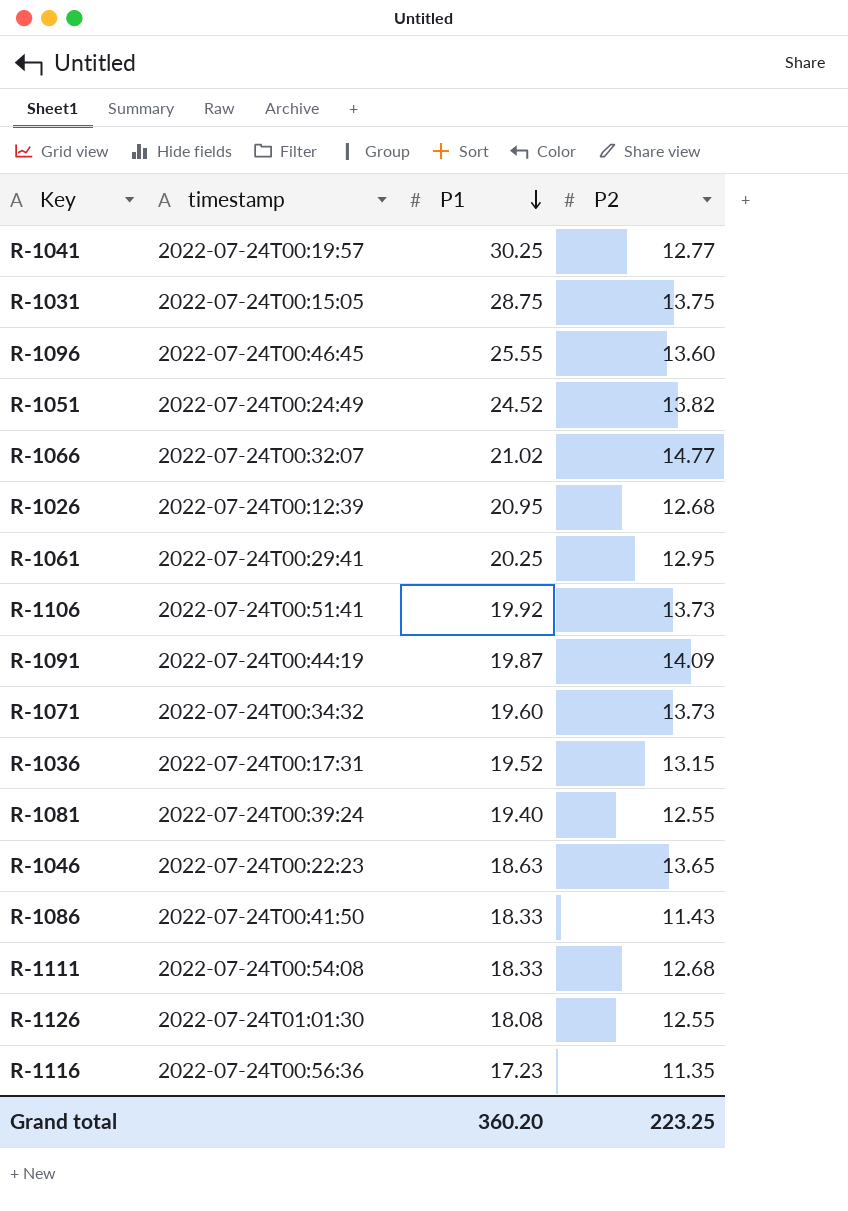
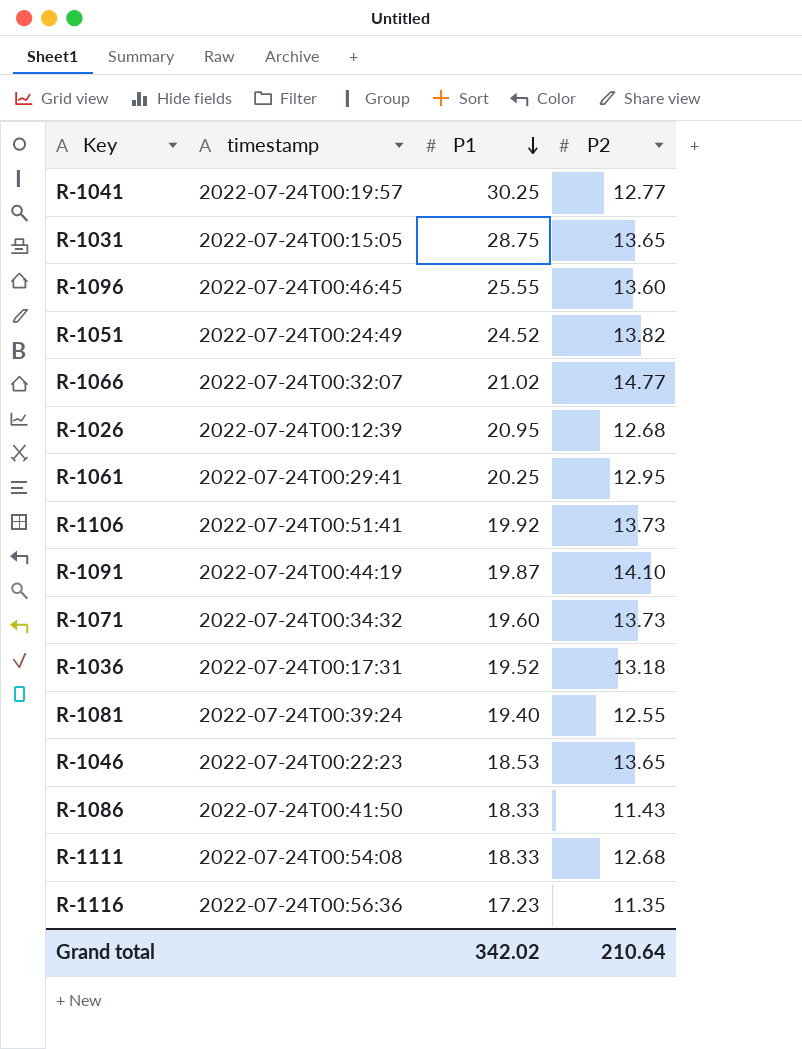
row R-1126: 2022-07-24T01:01:30 | 18.08 | 12.55 -> none
R-1031 | P2: 13.75 -> 13.65
R-1091 | P2: 14.09 -> 14.10
R-1036 | P2: 13.15 -> 13.18
R-1046 | P1: 18.63 -> 18.53
Grand total | P1: 360.20 -> 342.02
Grand total | P2: 223.25 -> 210.64

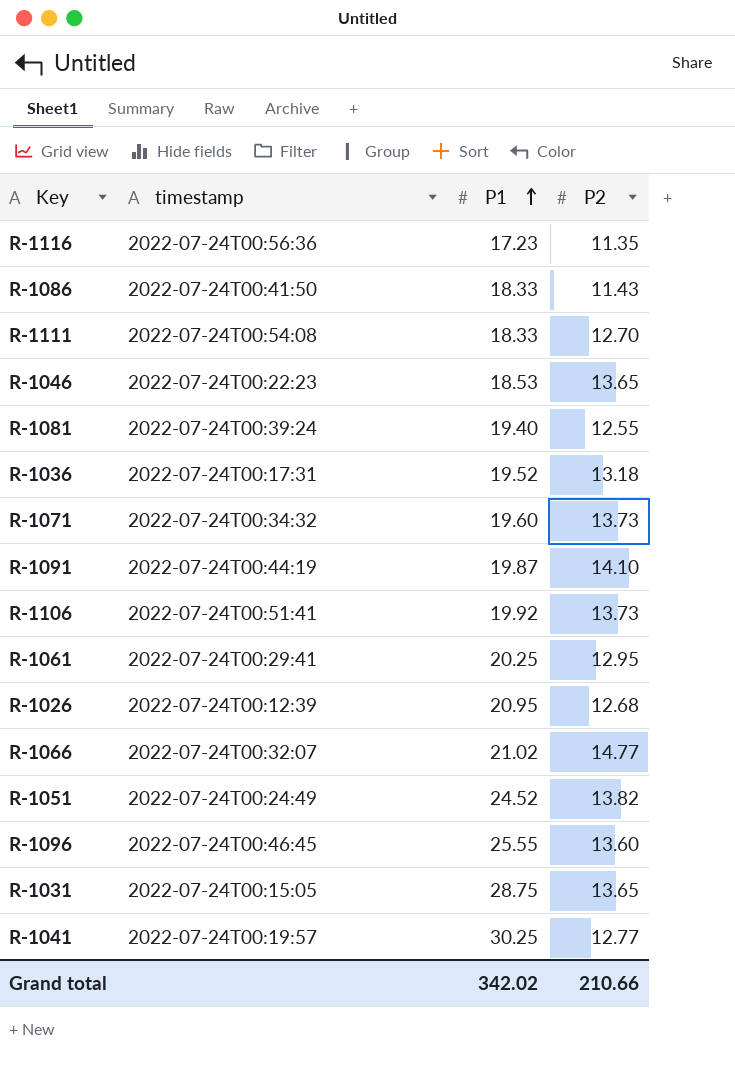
row order: P1 descending -> P1 ascending
R-1111 | P2: 12.68 -> 12.70
Grand total | P2: 210.64 -> 210.66

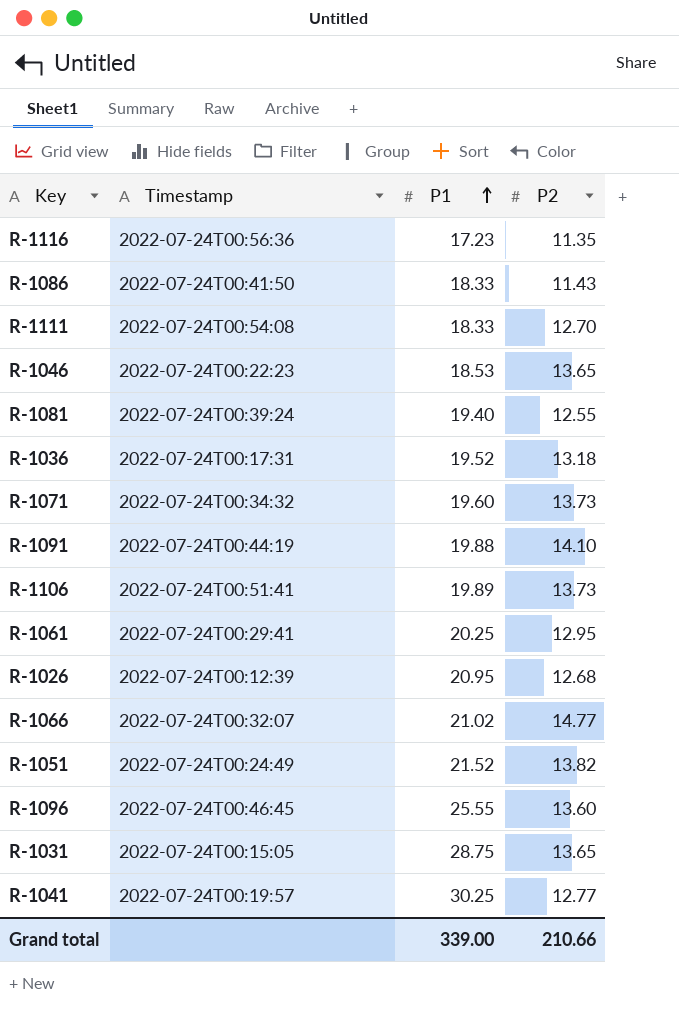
column name: timestamp -> Timestamp
R-1091 | P1: 19.87 -> 19.88
R-1106 | P1: 19.92 -> 19.89
R-1051 | P1: 24.52 -> 21.52
Grand total | P1: 342.02 -> 339.00

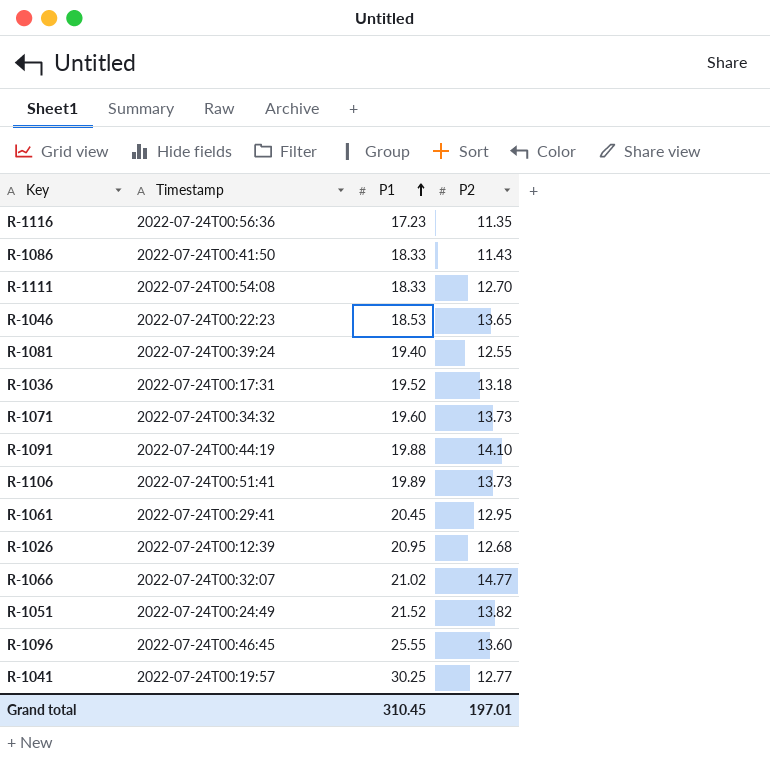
row R-1031: 2022-07-24T00:15:05 | 28.75 | 13.65 -> none
R-1061 | P1: 20.25 -> 20.45
Grand total | P1: 339.00 -> 310.45
Grand total | P2: 210.66 -> 197.01

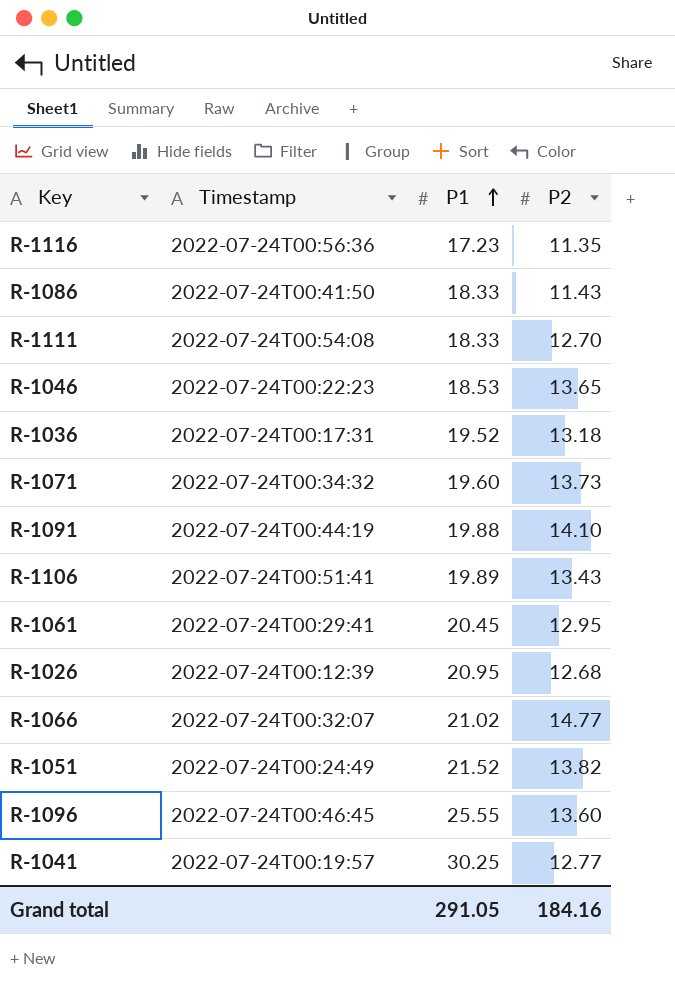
row R-1081: 2022-07-24T00:39:24 | 19.40 | 12.55 -> none
R-1106 | P2: 13.73 -> 13.43
Grand total | P1: 310.45 -> 291.05
Grand total | P2: 197.01 -> 184.16

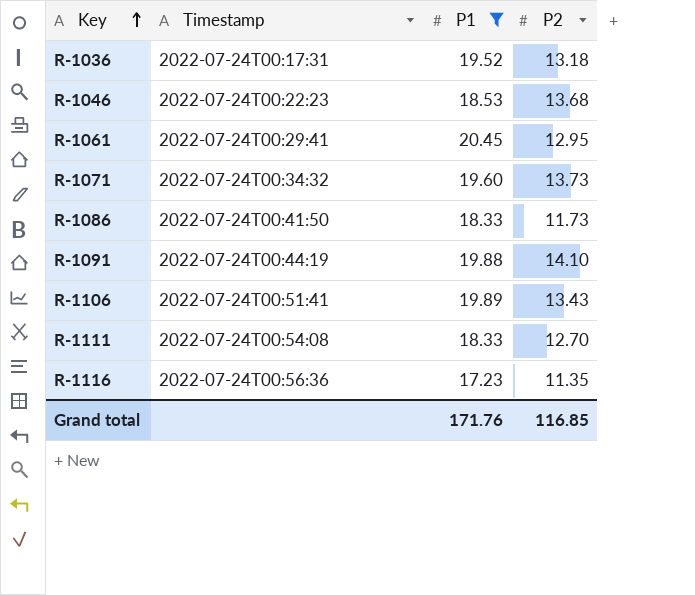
filter: none -> P1 <= 20.45
row order: P1 ascending -> Key ascending
R-1046 | P2: 13.65 -> 13.68
R-1086 | P2: 11.43 -> 11.73
Grand total | P1: 291.05 -> 171.76
Grand total | P2: 184.16 -> 116.85

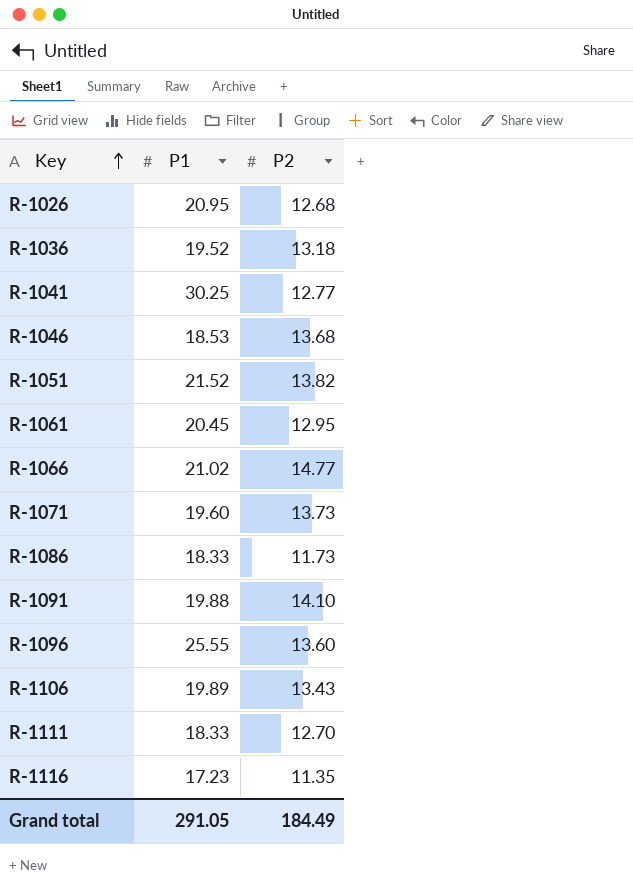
filter: P1 <= 20.45 -> none
column Timestamp | position: 2 -> none
Grand total | P1: 171.76 -> 291.05
Grand total | P2: 116.85 -> 184.49

